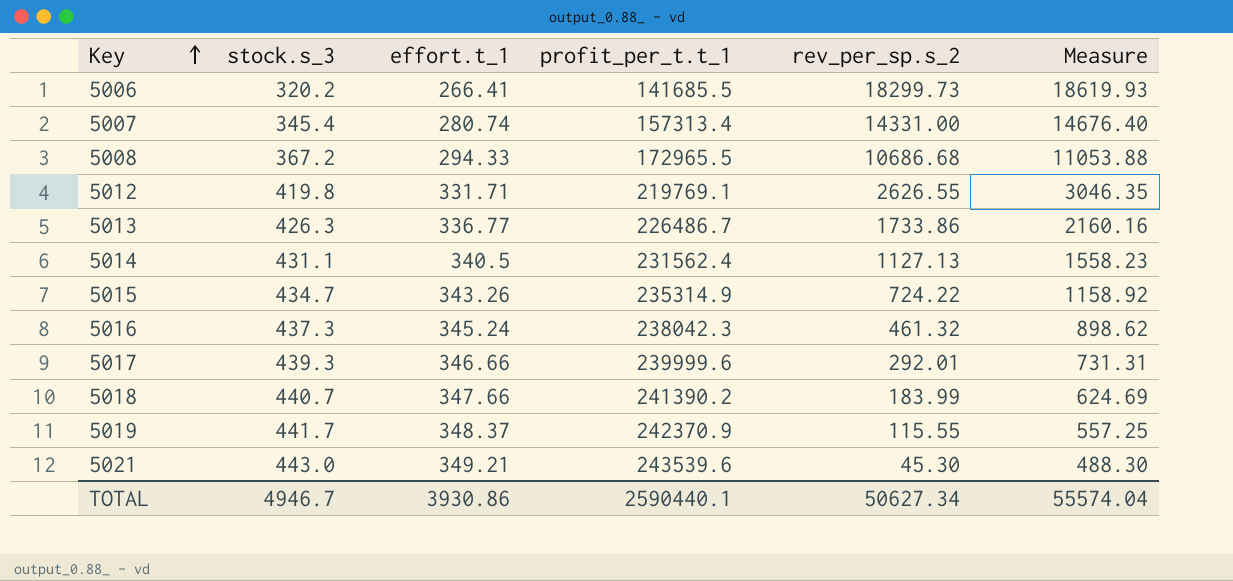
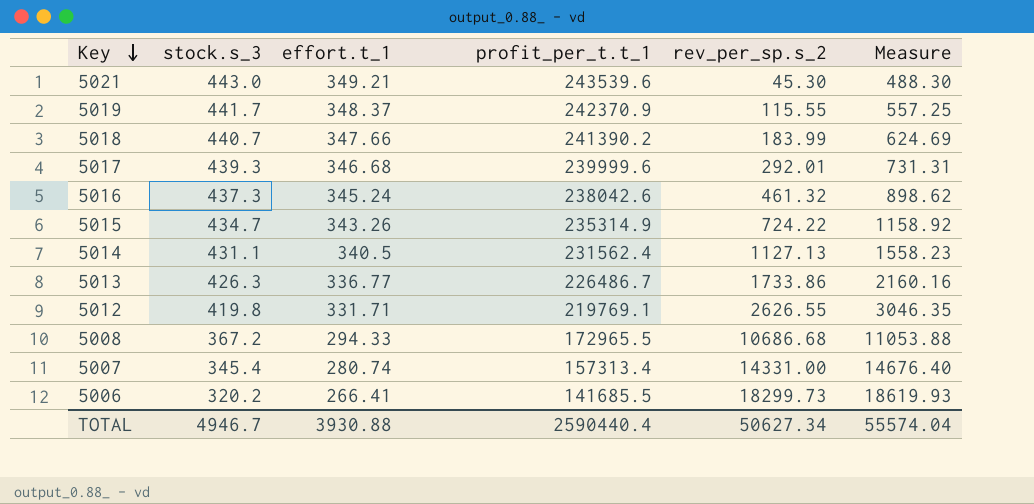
row order: Key ascending -> Key descending
5017 | effort.t_1: 346.66 -> 346.68
5016 | profit_per_t.t_1: 238042.3 -> 238042.6
TOTAL | effort.t_1: 3930.86 -> 3930.88
TOTAL | profit_per_t.t_1: 2590440.1 -> 2590440.4

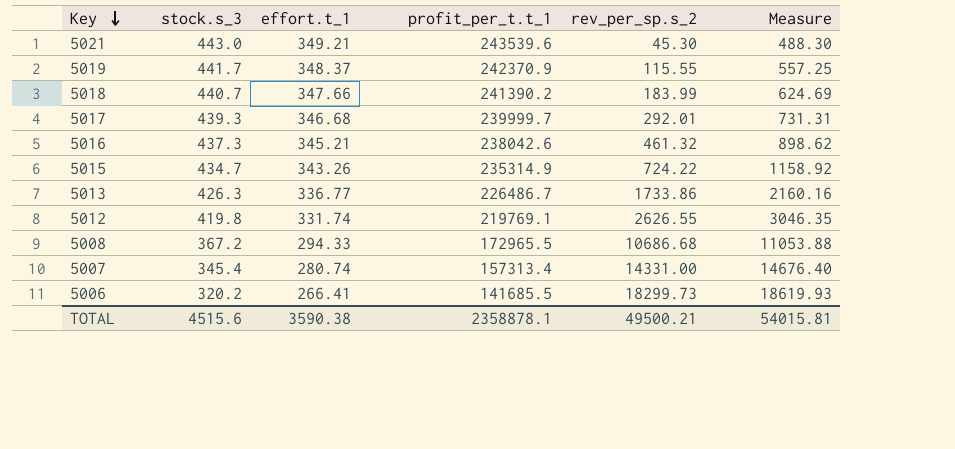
row 5014: 431.1 | 340.5 | 231562.4 | 1127.13 | 1558.23 -> none
5017 | profit_per_t.t_1: 239999.6 -> 239999.7
5016 | effort.t_1: 345.24 -> 345.21
5012 | effort.t_1: 331.71 -> 331.74
TOTAL | stock.s_3: 4946.7 -> 4515.6
TOTAL | effort.t_1: 3930.88 -> 3590.38
TOTAL | profit_per_t.t_1: 2590440.4 -> 2358878.1
TOTAL | rev_per_sp.s_2: 50627.34 -> 49500.21
TOTAL | Measure: 55574.04 -> 54015.81

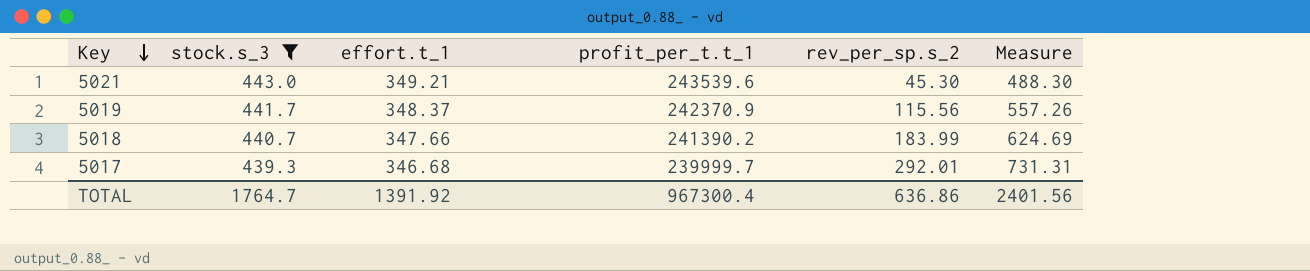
filter: none -> stock.s_3 >= 439.3
5019 | rev_per_sp.s_2: 115.55 -> 115.56
5019 | Measure: 557.25 -> 557.26
TOTAL | stock.s_3: 4515.6 -> 1764.7
TOTAL | effort.t_1: 3590.38 -> 1391.92
TOTAL | profit_per_t.t_1: 2358878.1 -> 967300.4
TOTAL | rev_per_sp.s_2: 49500.21 -> 636.86
TOTAL | Measure: 54015.81 -> 2401.56

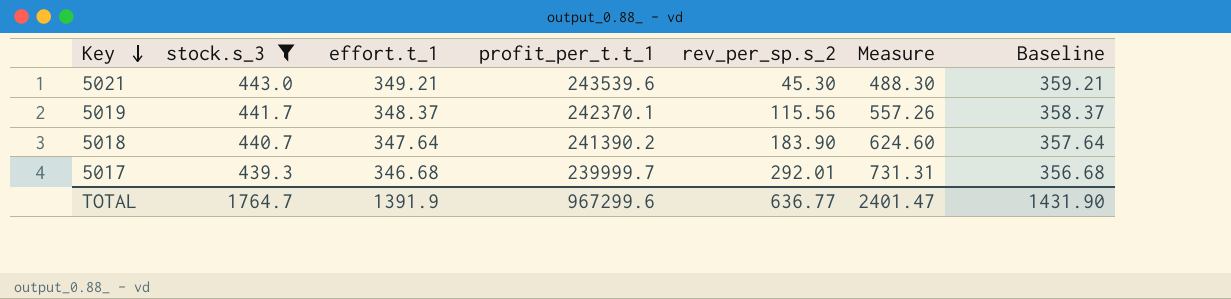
column Baseline | formula: none -> [effort.t_1] + 10
5019 | profit_per_t.t_1: 242370.9 -> 242370.1
5018 | effort.t_1: 347.66 -> 347.64
5018 | rev_per_sp.s_2: 183.99 -> 183.90
5018 | Measure: 624.69 -> 624.60
TOTAL | effort.t_1: 1391.92 -> 1391.9
TOTAL | profit_per_t.t_1: 967300.4 -> 967299.6
TOTAL | rev_per_sp.s_2: 636.86 -> 636.77
TOTAL | Measure: 2401.56 -> 2401.47

